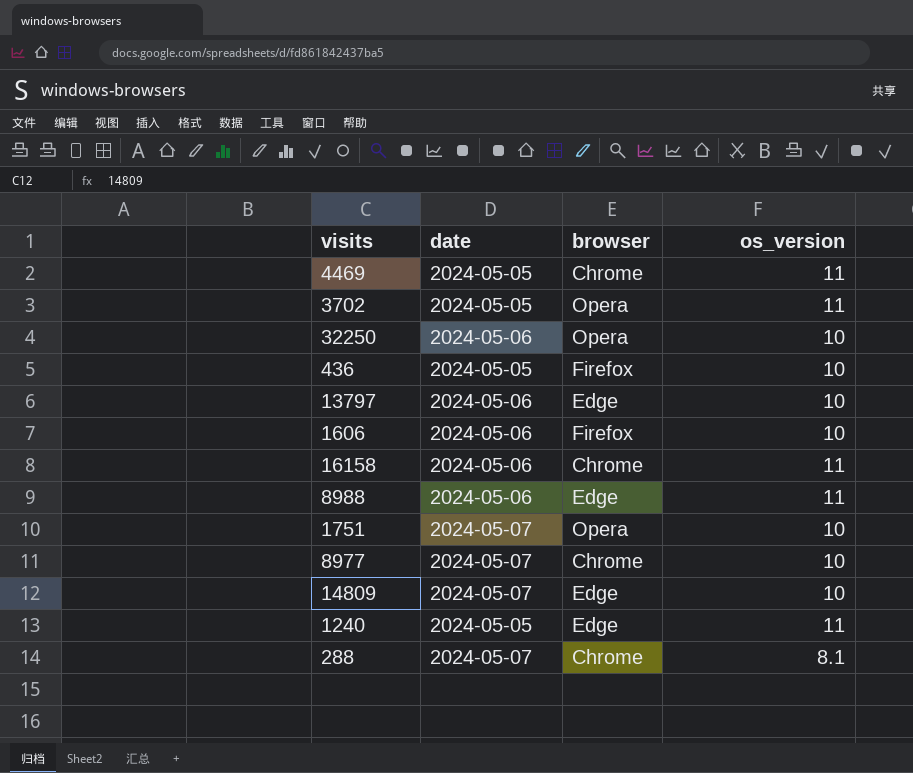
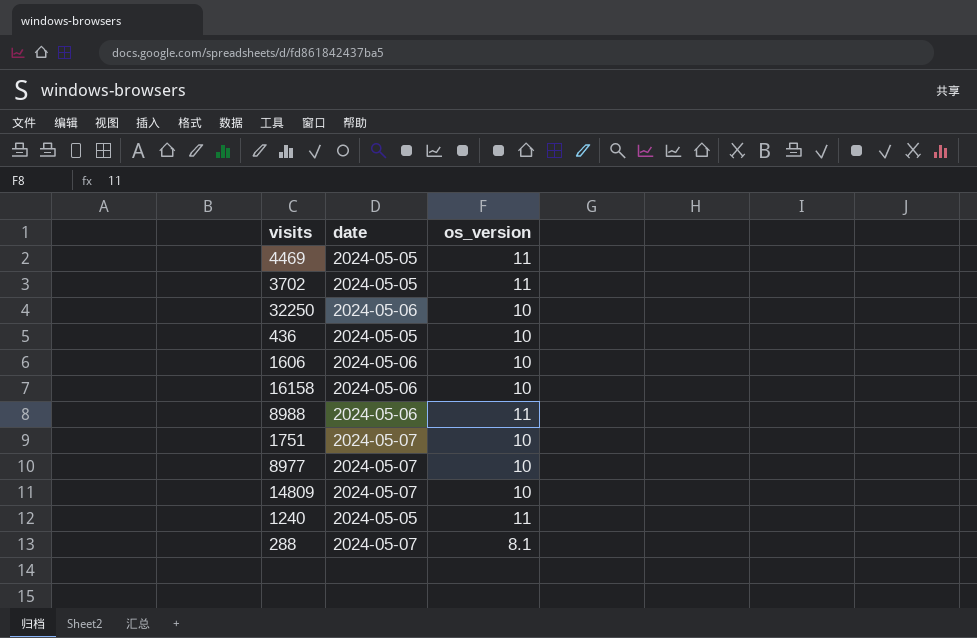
column browser | position: 3 -> none
row 13797: 2024-05-06 | Edge | 10 -> none
16158 | os_version: 11 -> 10

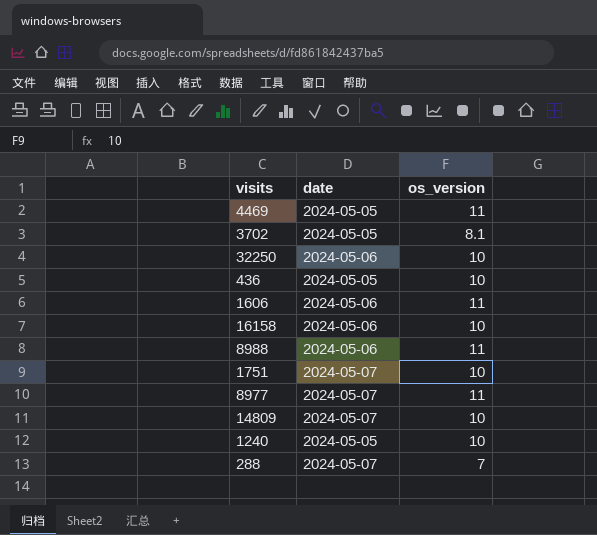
3702 | os_version: 11 -> 8.1
1606 | os_version: 10 -> 11
8977 | os_version: 10 -> 11
1240 | os_version: 11 -> 10
288 | os_version: 8.1 -> 7

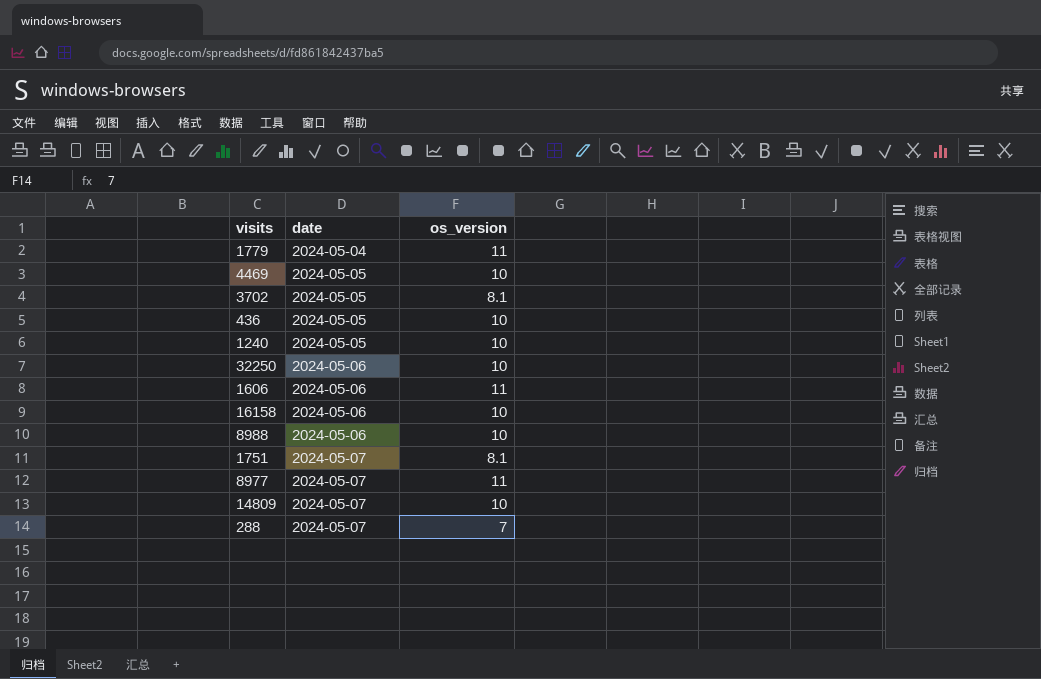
row order: none -> date ascending
row 1779: none -> 2024-05-04 | 11
4469 | os_version: 11 -> 10
8988 | os_version: 11 -> 10
1751 | os_version: 10 -> 8.1

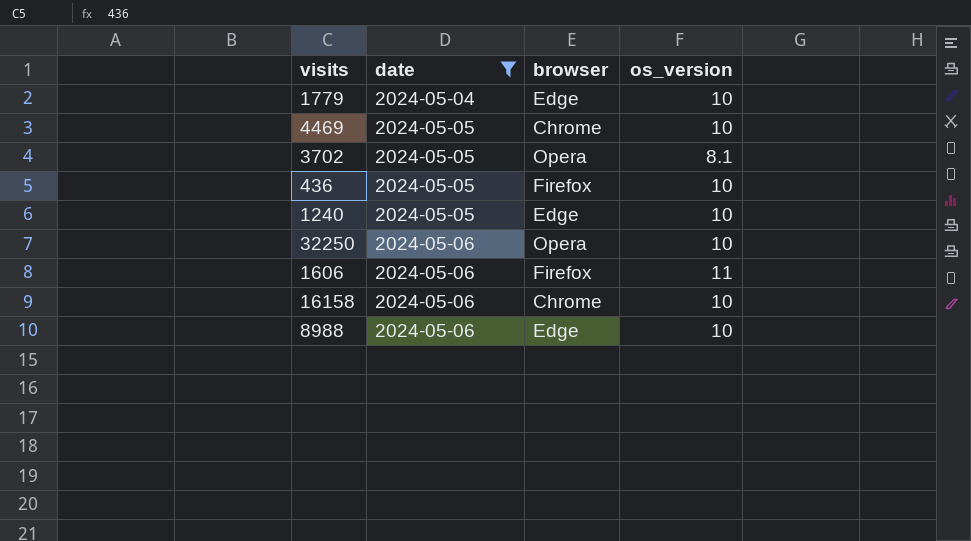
filter: none -> date != 2024-05-07
column browser | position: none -> 3
1779 | os_version: 11 -> 10

